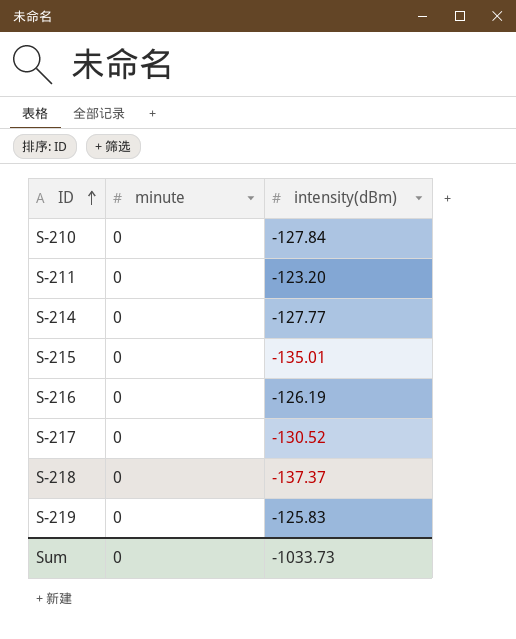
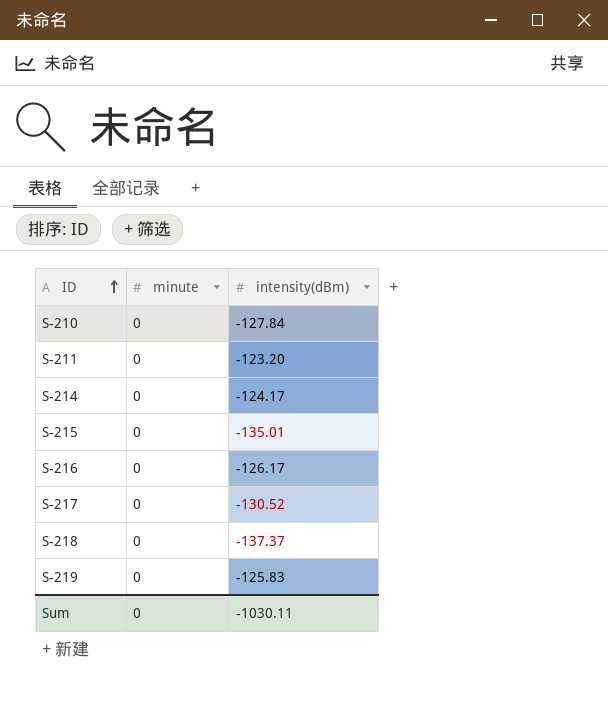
S-214 | intensity(dBm): -127.77 -> -124.17
S-216 | intensity(dBm): -126.19 -> -126.17
Sum | intensity(dBm): -1033.73 -> -1030.11

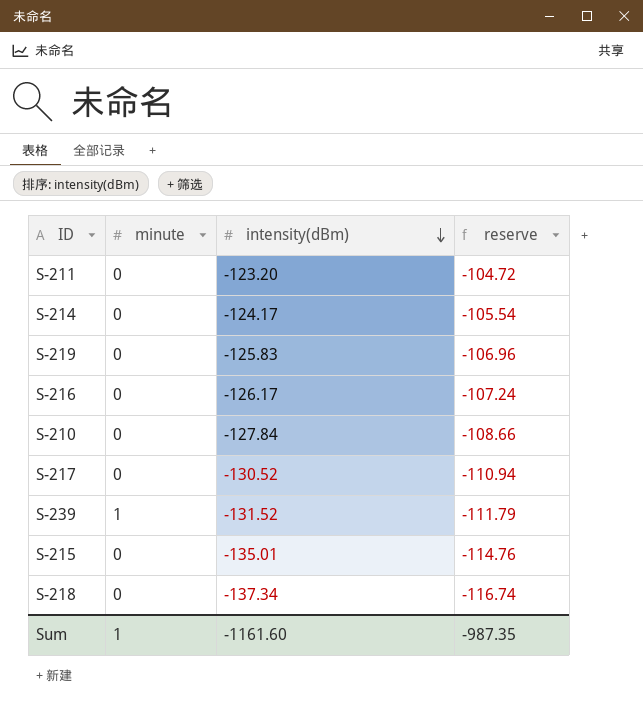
row order: ID ascending -> intensity(dBm) descending
column reserve | formula: none -> [intensity(dBm)] * 0.85
row S-239: none -> 1 | -131.52 | -111.79
S-218 | intensity(dBm): -137.37 -> -137.34
Sum | minute: 0 -> 1
Sum | intensity(dBm): -1030.11 -> -1161.60

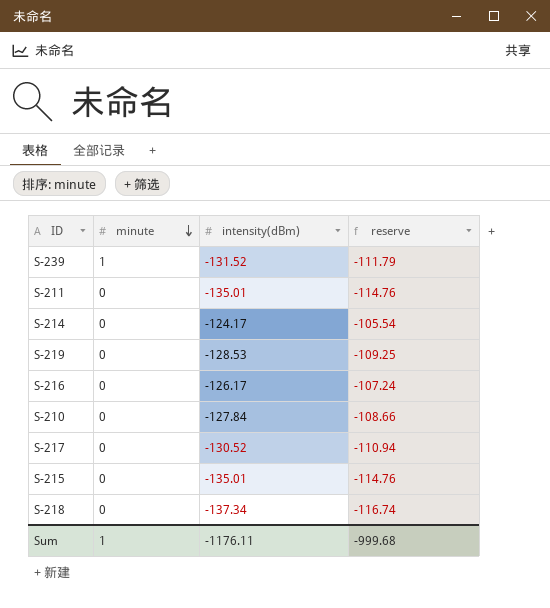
row order: intensity(dBm) descending -> minute descending
S-211 | intensity(dBm): -123.20 -> -135.01
S-211 | reserve: -104.72 -> -114.76
S-219 | intensity(dBm): -125.83 -> -128.53
S-219 | reserve: -106.96 -> -109.25
Sum | intensity(dBm): -1161.60 -> -1176.11
Sum | reserve: -987.35 -> -999.68

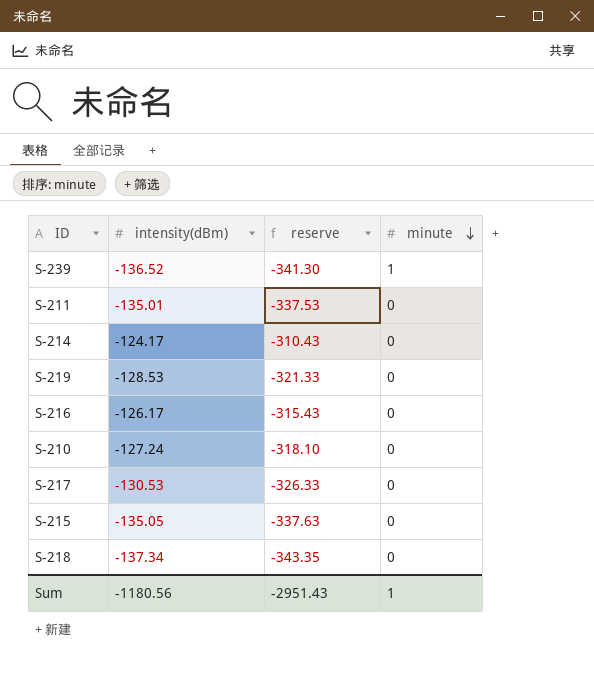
column reserve | formula: [intensity(dBm)] * 0.85 -> [intensity(dBm)] * 2.5
column minute | position: 2 -> 4
S-239 | intensity(dBm): -131.52 -> -136.52
S-210 | intensity(dBm): -127.84 -> -127.24
S-217 | intensity(dBm): -130.52 -> -130.53
S-215 | intensity(dBm): -135.01 -> -135.05
Sum | intensity(dBm): -1176.11 -> -1180.56
Sum | reserve: -999.68 -> -2951.43

